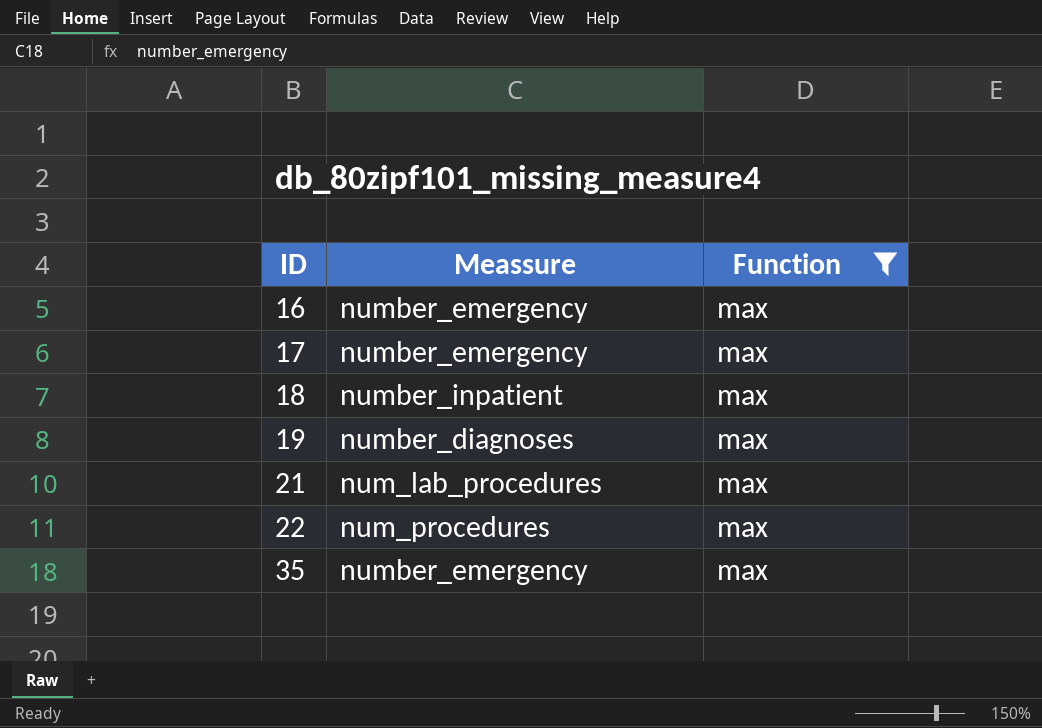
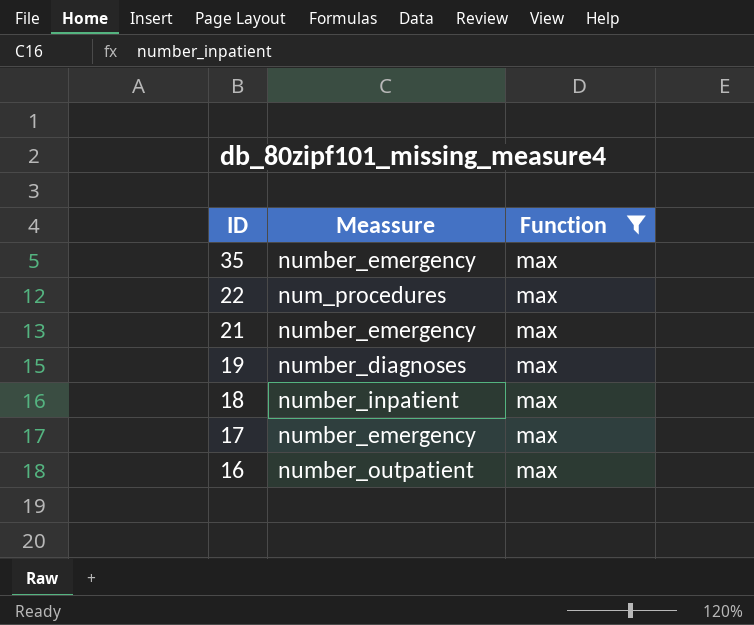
row order: ID ascending -> ID descending
21 | Meassure: num_lab_procedures -> number_emergency
16 | Meassure: number_emergency -> number_outpatient

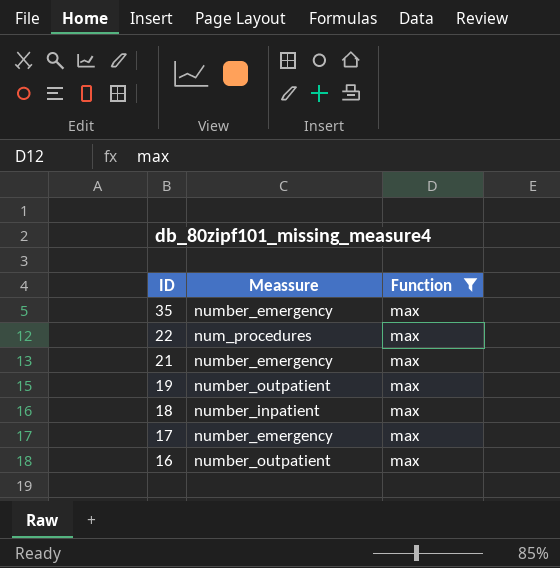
19 | Meassure: number_diagnoses -> number_outpatient

